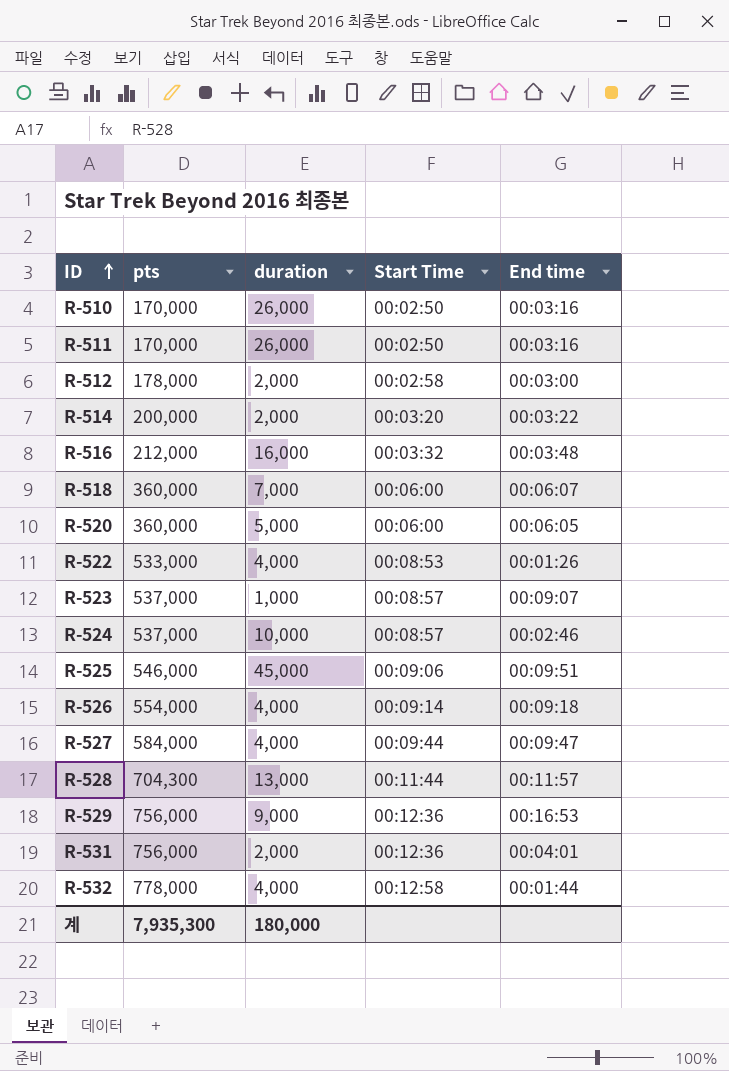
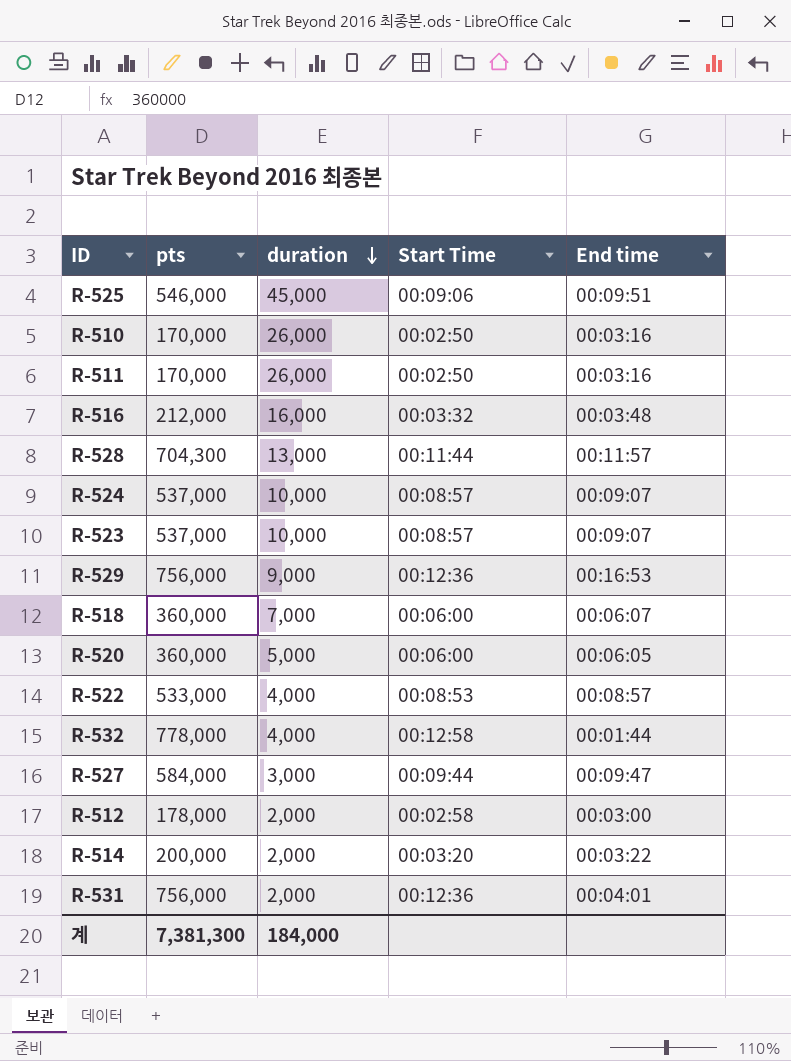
row order: ID ascending -> duration descending
row R-526: 554,000 | 4,000 | 00:09:14 | 00:09:18 -> none
R-524 | End time: 00:02:46 -> 00:09:07
R-523 | duration: 1,000 -> 10,000
R-522 | End time: 00:01:26 -> 00:08:57
R-527 | duration: 4,000 -> 3,000
계 | pts: 7,935,300 -> 7,381,300
계 | duration: 180,000 -> 184,000

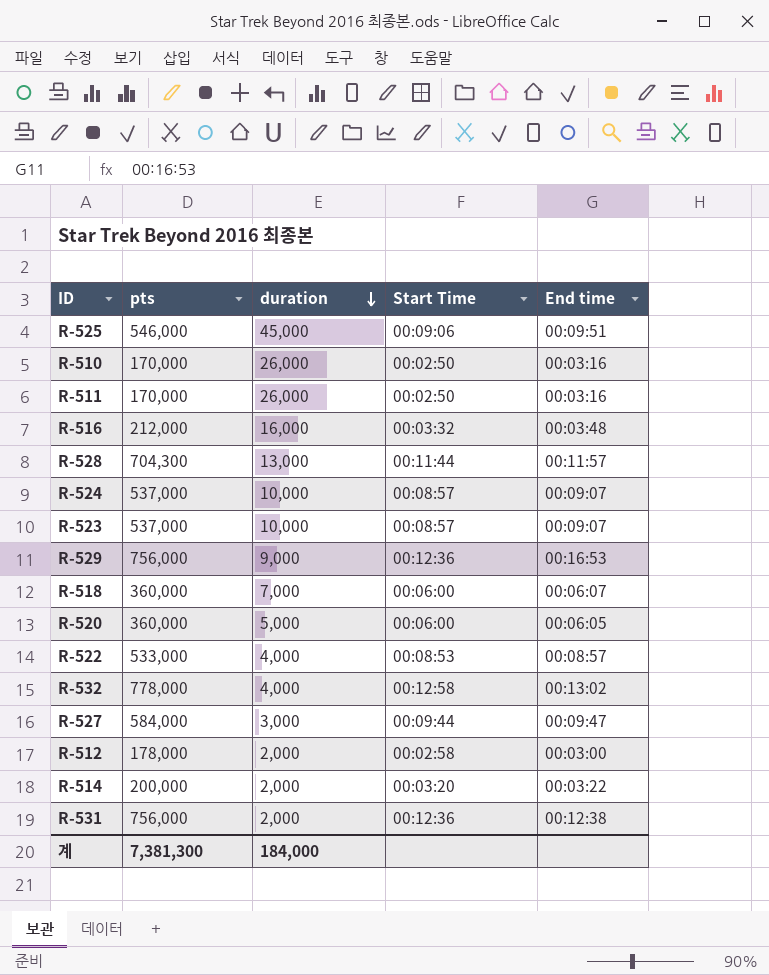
R-532 | End time: 00:01:44 -> 00:13:02
R-531 | End time: 00:04:01 -> 00:12:38

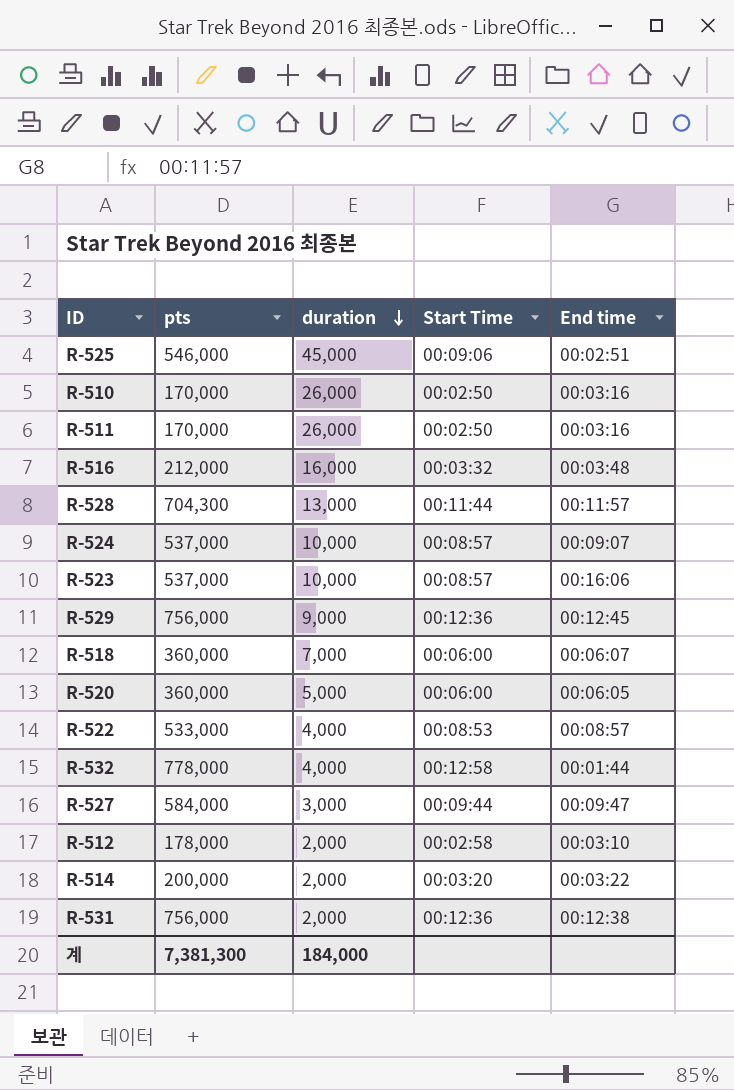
R-525 | End time: 00:09:51 -> 00:02:51
R-523 | End time: 00:09:07 -> 00:16:06
R-529 | End time: 00:16:53 -> 00:12:45
R-532 | End time: 00:13:02 -> 00:01:44
R-512 | End time: 00:03:00 -> 00:03:10

